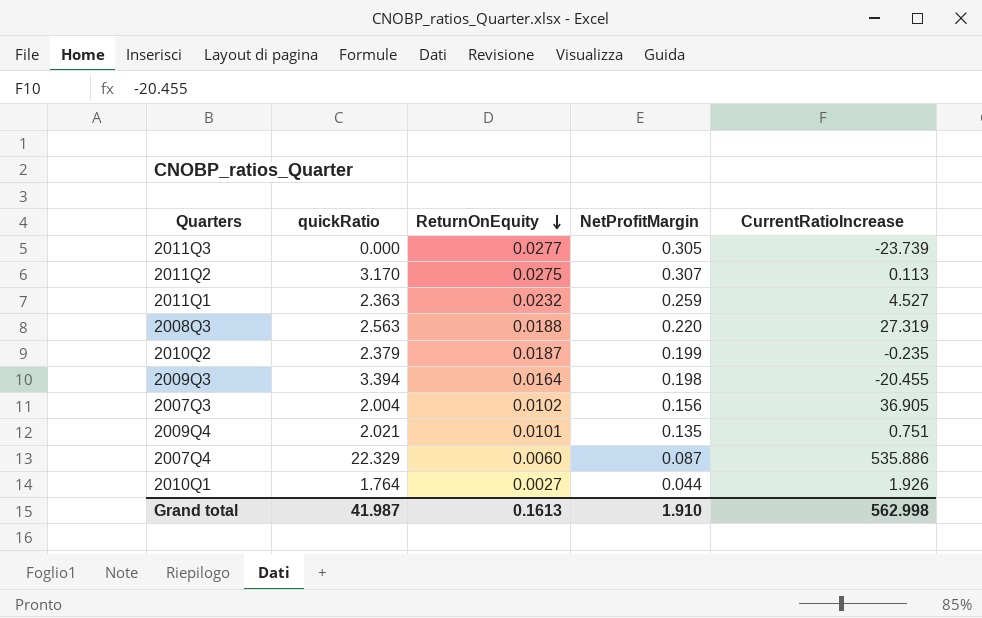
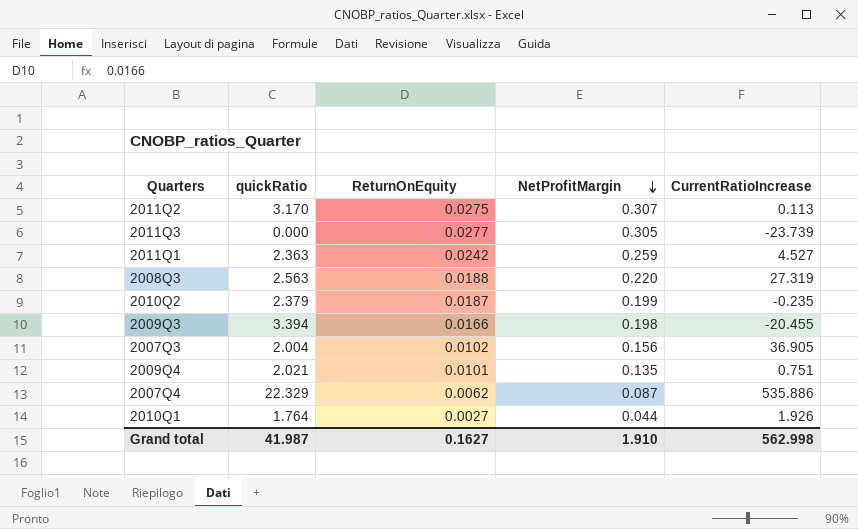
row order: ReturnOnEquity descending -> NetProfitMargin descending
2011Q1 | ReturnOnEquity: 0.0232 -> 0.0242
2009Q3 | ReturnOnEquity: 0.0164 -> 0.0166
2007Q4 | ReturnOnEquity: 0.0060 -> 0.0062
Grand total | ReturnOnEquity: 0.1613 -> 0.1627

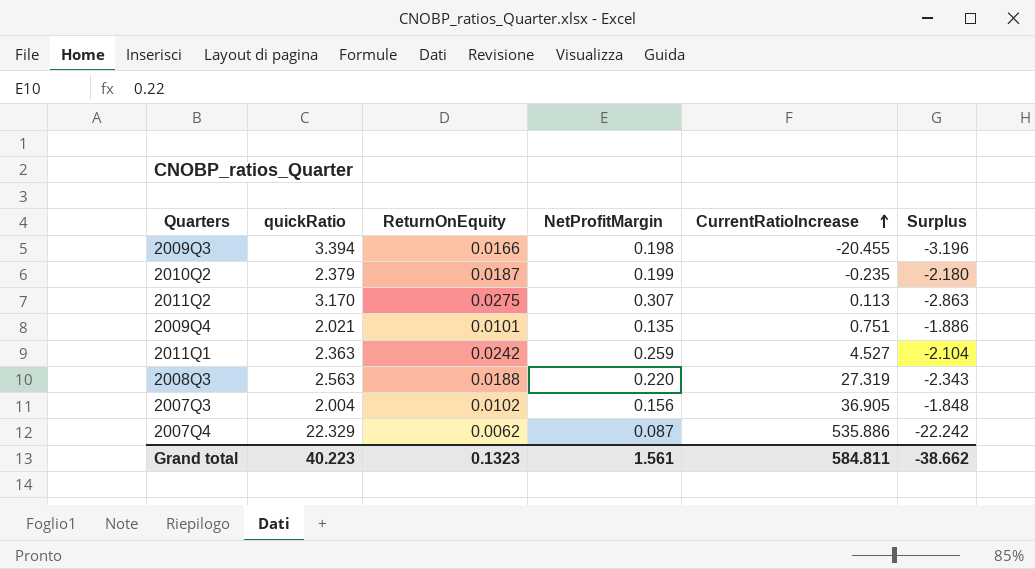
row order: NetProfitMargin descending -> CurrentRatioIncrease ascending
column Surplus | formula: none -> [NetProfitMargin] - [quickRatio]
row 2011Q3: 0.000 | 0.0277 | 0.305 | -23.739 -> none
row 2010Q1: 1.764 | 0.0027 | 0.044 | 1.926 -> none
Grand total | quickRatio: 41.987 -> 40.223
Grand total | ReturnOnEquity: 0.1627 -> 0.1323
Grand total | NetProfitMargin: 1.910 -> 1.561
Grand total | CurrentRatioIncrease: 562.998 -> 584.811

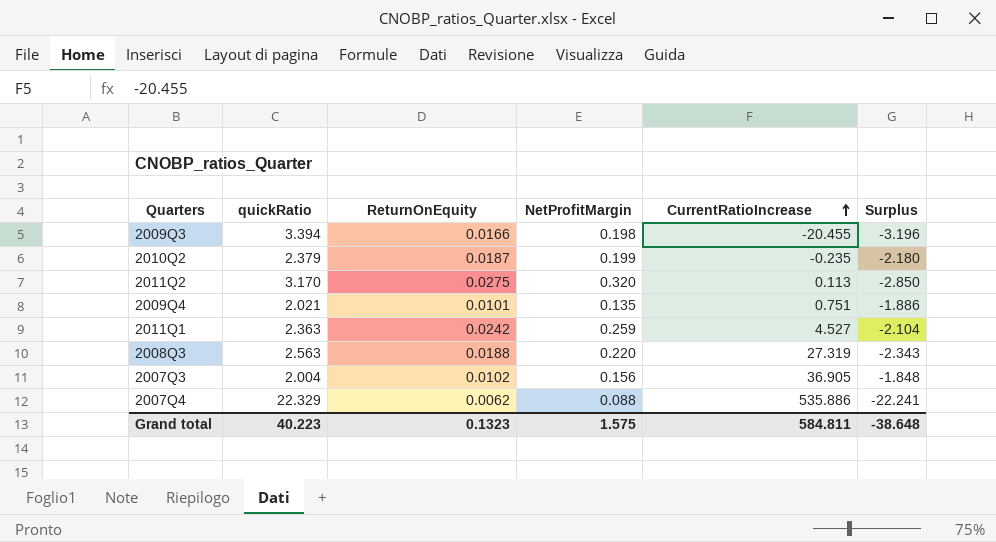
2011Q2 | NetProfitMargin: 0.307 -> 0.320
2011Q2 | Surplus: -2.863 -> -2.850
2007Q4 | NetProfitMargin: 0.087 -> 0.088
2007Q4 | Surplus: -22.242 -> -22.241
Grand total | NetProfitMargin: 1.561 -> 1.575
Grand total | Surplus: -38.662 -> -38.648

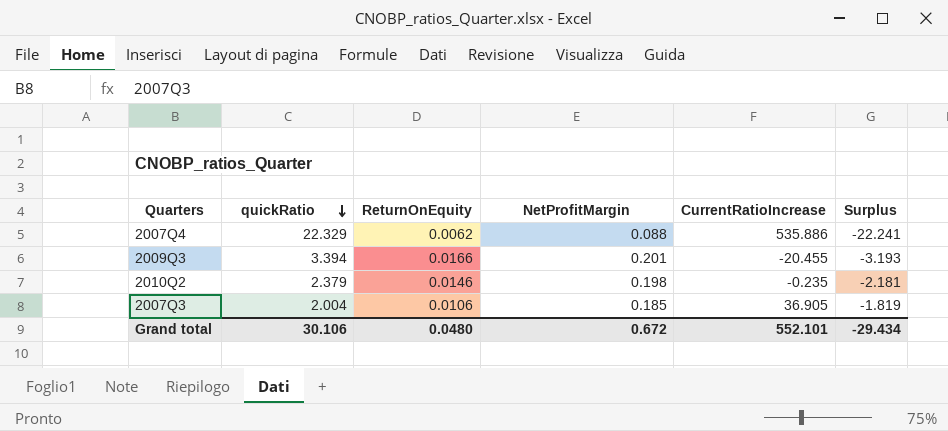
row order: CurrentRatioIncrease ascending -> quickRatio descending
row 2011Q2: 3.170 | 0.0275 | 0.320 | 0.113 | -2.850 -> none
row 2009Q4: 2.021 | 0.0101 | 0.135 | 0.751 | -1.886 -> none
row 2011Q1: 2.363 | 0.0242 | 0.259 | 4.527 | -2.104 -> none
row 2008Q3: 2.563 | 0.0188 | 0.220 | 27.319 | -2.343 -> none
2009Q3 | NetProfitMargin: 0.198 -> 0.201
2009Q3 | Surplus: -3.196 -> -3.193
2010Q2 | ReturnOnEquity: 0.0187 -> 0.0146
2010Q2 | NetProfitMargin: 0.199 -> 0.198
2010Q2 | Surplus: -2.180 -> -2.181
2007Q3 | ReturnOnEquity: 0.0102 -> 0.0106
2007Q3 | NetProfitMargin: 0.156 -> 0.185
2007Q3 | Surplus: -1.848 -> -1.819
Grand total | quickRatio: 40.223 -> 30.106
Grand total | ReturnOnEquity: 0.1323 -> 0.0480
Grand total | NetProfitMargin: 1.575 -> 0.672
Grand total | CurrentRatioIncrease: 584.811 -> 552.101
Grand total | Surplus: -38.648 -> -29.434

